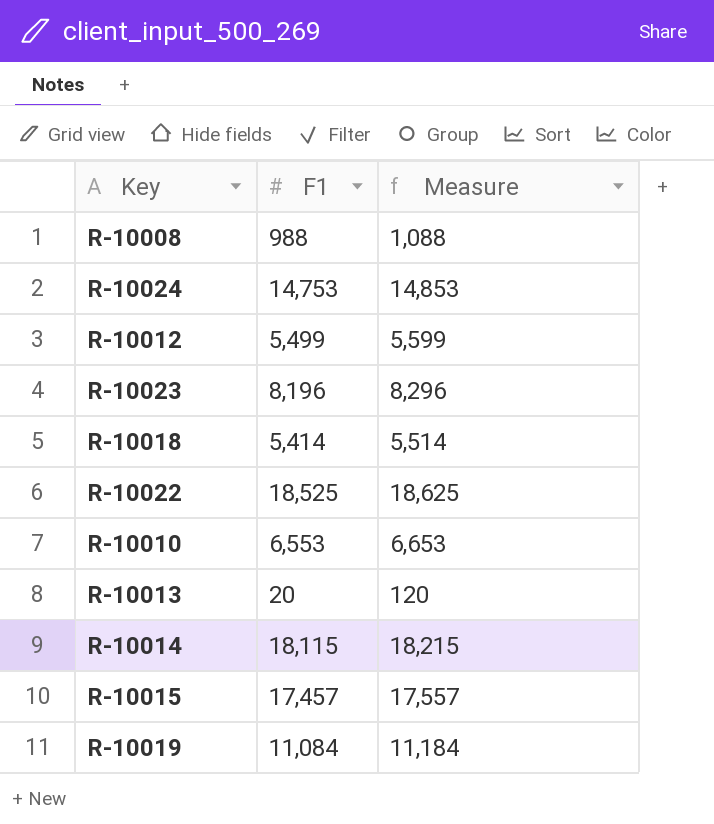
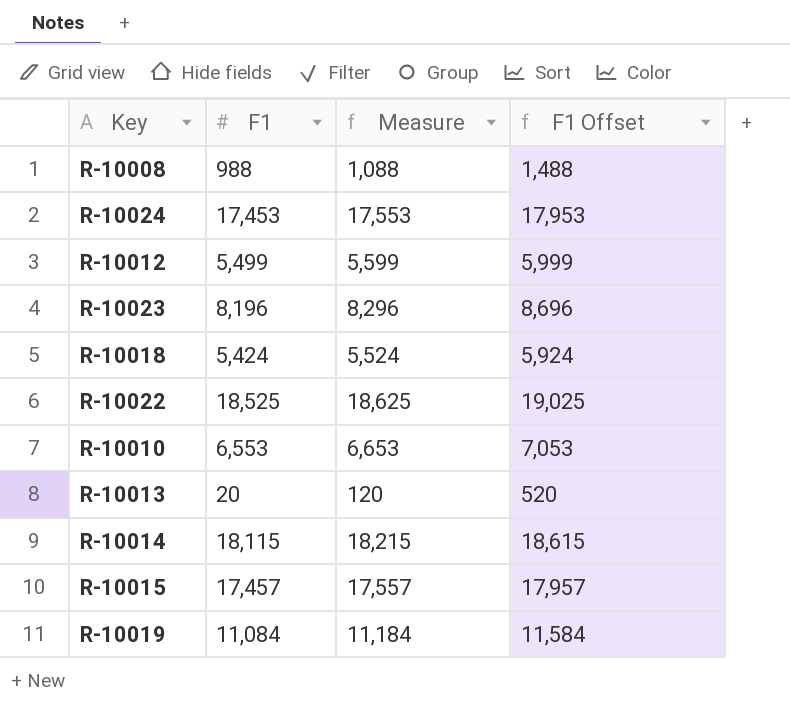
column F1 Offset | formula: none -> [F1] + 500
R-10024 | F1: 14,753 -> 17,453
R-10024 | Measure: 14,853 -> 17,553
R-10018 | F1: 5,414 -> 5,424
R-10018 | Measure: 5,514 -> 5,524

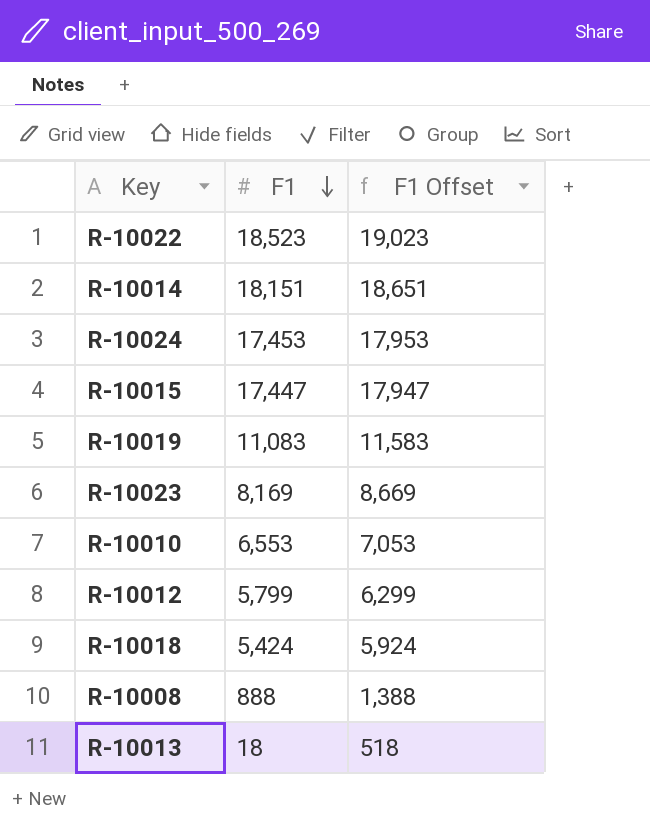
row order: none -> F1 descending
column Measure | formula: [F1] + 100 -> none
R-10022 | F1: 18,525 -> 18,523
R-10022 | F1 Offset: 19,025 -> 19,023
R-10014 | F1: 18,115 -> 18,151
R-10014 | F1 Offset: 18,615 -> 18,651
R-10015 | F1: 17,457 -> 17,447
R-10015 | F1 Offset: 17,957 -> 17,947
R-10019 | F1: 11,084 -> 11,083
R-10019 | F1 Offset: 11,584 -> 11,583
R-10023 | F1: 8,196 -> 8,169
R-10023 | F1 Offset: 8,696 -> 8,669
R-10012 | F1: 5,499 -> 5,799
R-10012 | F1 Offset: 5,999 -> 6,299
R-10008 | F1: 988 -> 888
R-10008 | F1 Offset: 1,488 -> 1,388
R-10013 | F1: 20 -> 18
R-10013 | F1 Offset: 520 -> 518

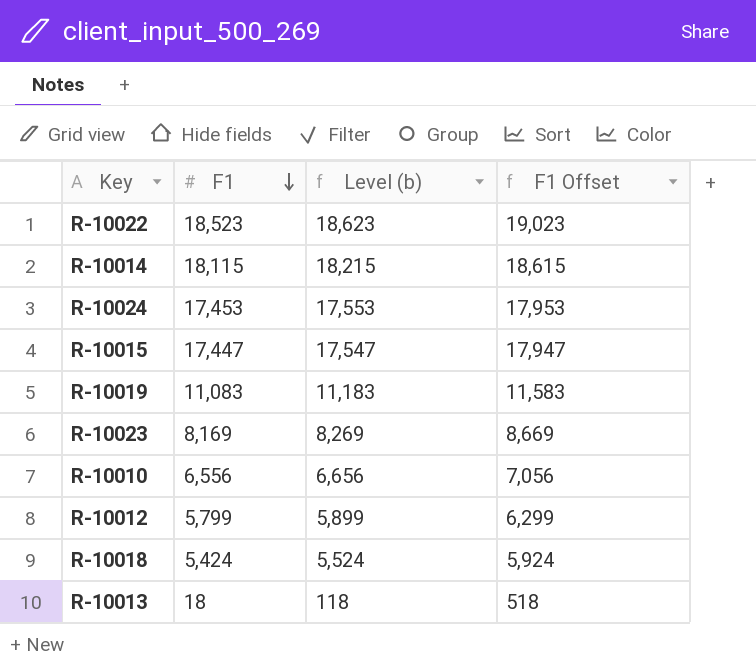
column Level (b) | formula: none -> [F1] + 100
row R-10008: 888 | 1,388 -> none
R-10014 | F1: 18,151 -> 18,115
R-10014 | F1 Offset: 18,651 -> 18,615
R-10010 | F1: 6,553 -> 6,556
R-10010 | F1 Offset: 7,053 -> 7,056

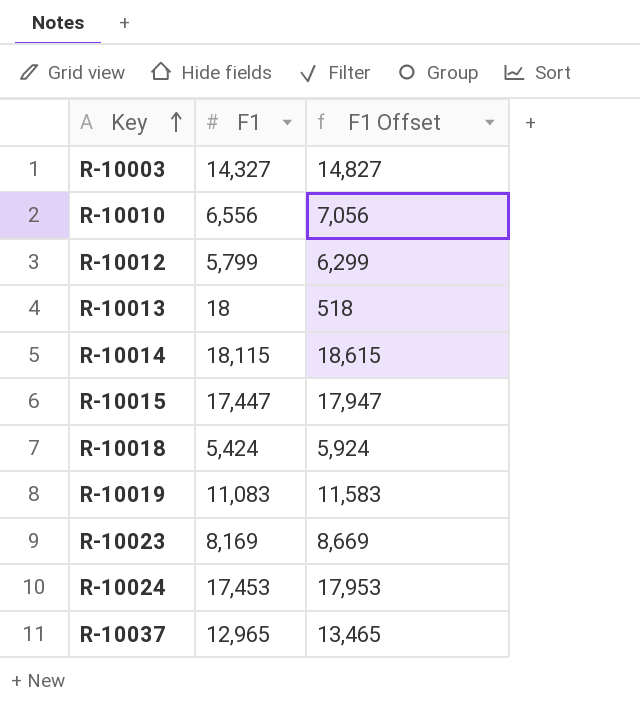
row order: F1 descending -> Key ascending
column Level (b) | formula: [F1] + 100 -> none
row R-10022: 18,523 | 18,623 | 19,023 -> none
row R-10003: none -> 14,327 | 14,827
row R-10037: none -> 12,965 | 13,465

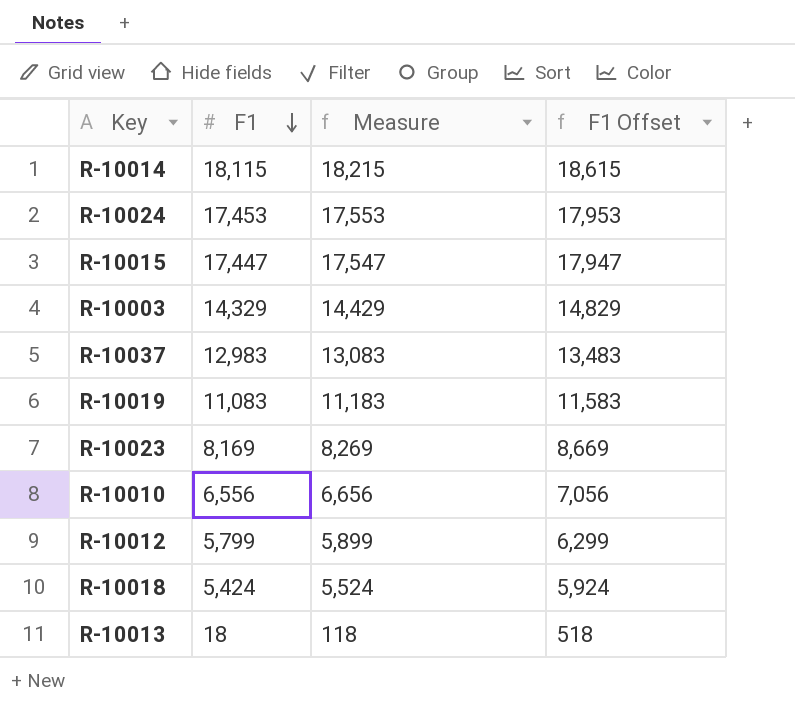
row order: Key ascending -> F1 descending
column Measure | formula: none -> [F1] + 100
R-10003 | F1: 14,327 -> 14,329
R-10003 | F1 Offset: 14,827 -> 14,829
R-10037 | F1: 12,965 -> 12,983
R-10037 | F1 Offset: 13,465 -> 13,483

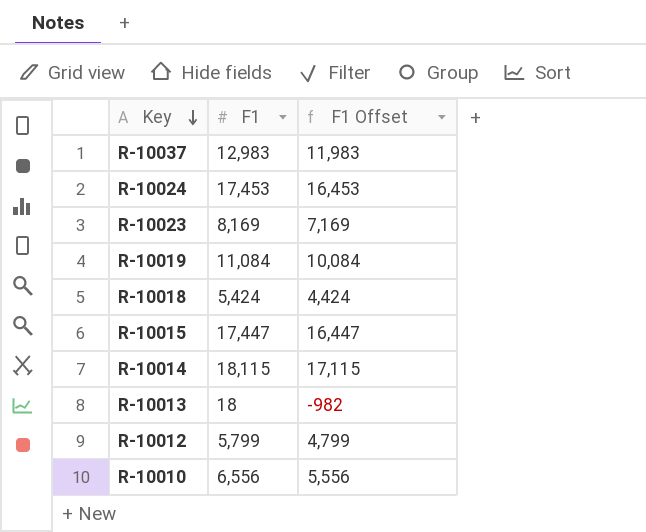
row order: F1 descending -> Key descending
column Measure | formula: [F1] + 100 -> none
column F1 Offset | formula: [F1] + 500 -> [F1] - 1000
row R-10003: 14,329 | 14,429 | 14,829 -> none
R-10019 | F1: 11,083 -> 11,084

